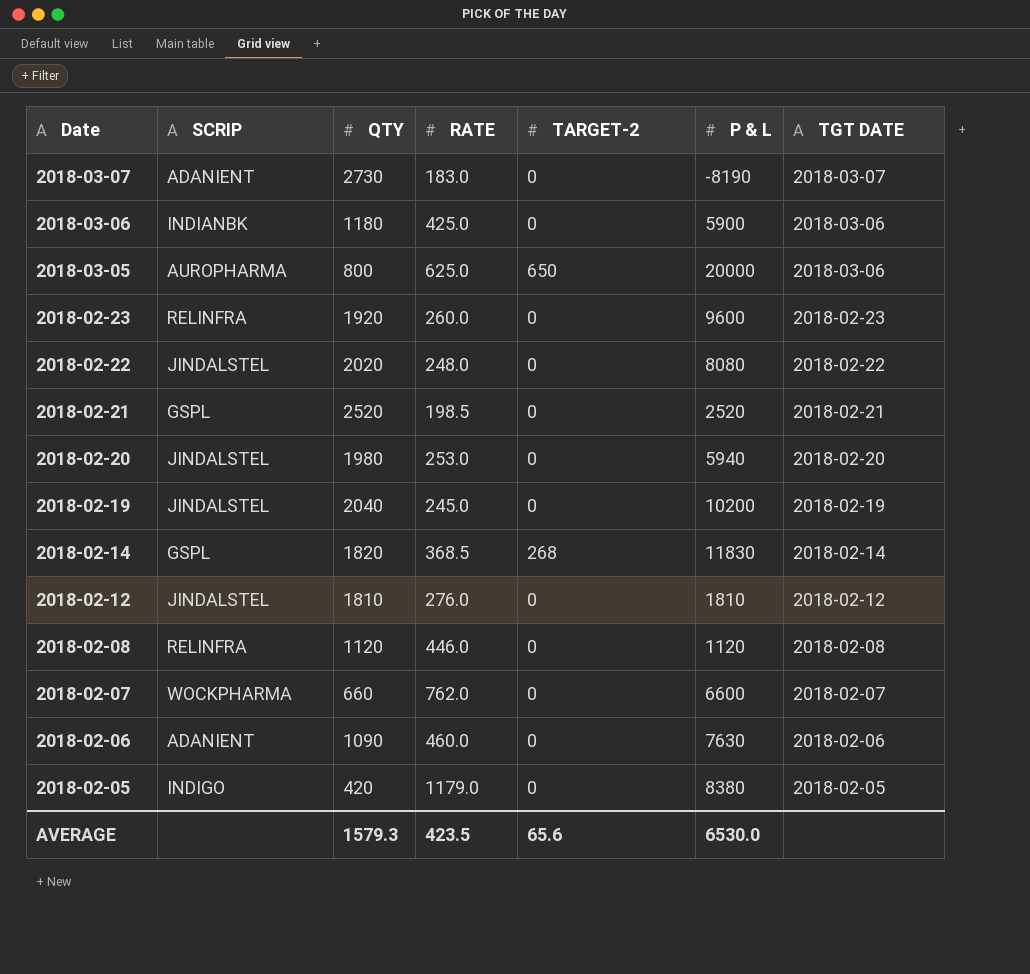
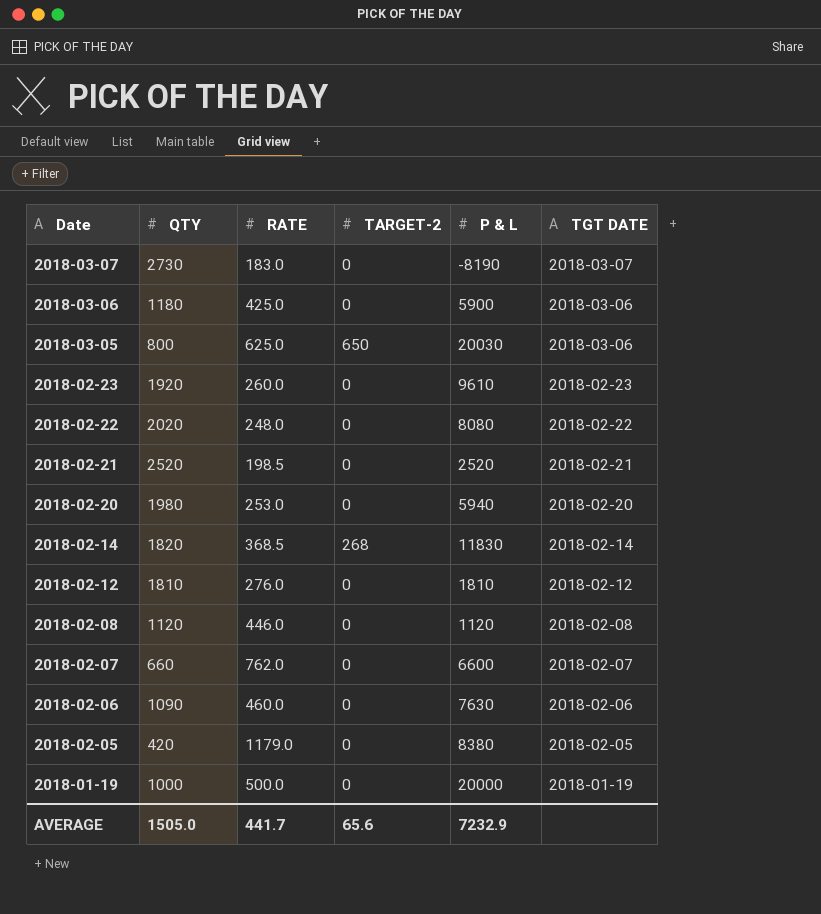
column SCRIP | position: 2 -> none
row 2018-02-19: JINDALSTEL | 2040 | 245.0 | 0 | 10200 | 2018-02-19 -> none
2018-03-05 | P & L: 20000 -> 20030
2018-02-23 | P & L: 9600 -> 9610
row 2018-01-19: none -> 1000 | 500.0 | 0 | 20000 | 2018-01-19
AVERAGE | QTY: 1579.3 -> 1505.0
AVERAGE | RATE: 423.5 -> 441.7
AVERAGE | P & L: 6530.0 -> 7232.9

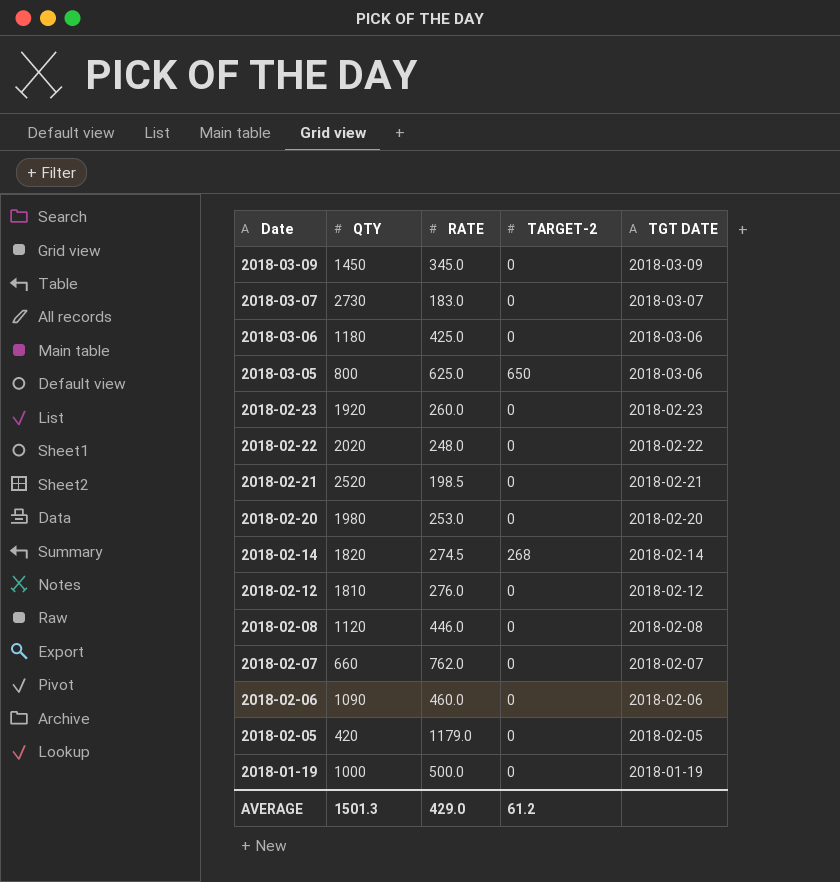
column P & L | position: 5 -> none
row 2018-03-09: none -> 1450 | 345.0 | 0 | 2018-03-09
2018-02-14 | RATE: 368.5 -> 274.5
AVERAGE | QTY: 1505.0 -> 1501.3
AVERAGE | RATE: 441.7 -> 429.0
AVERAGE | TARGET-2: 65.6 -> 61.2

